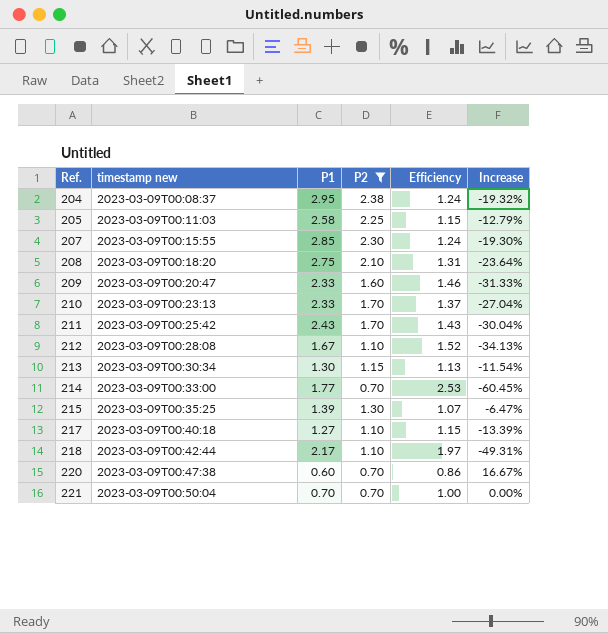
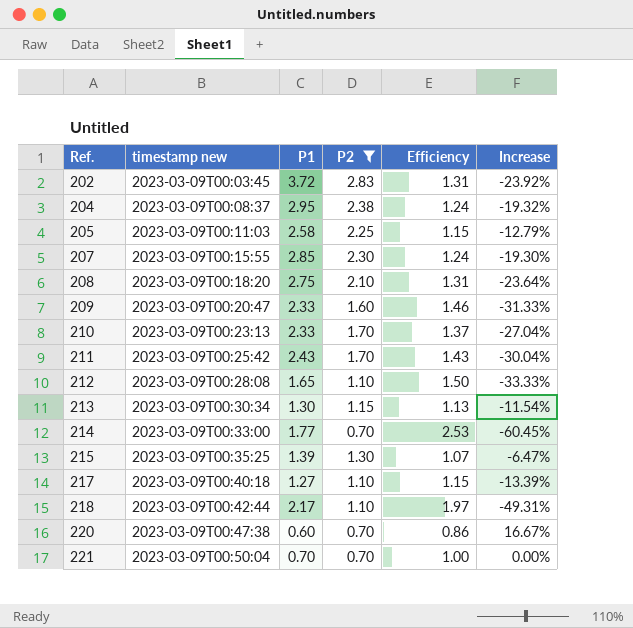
row 202: none -> 2023-03-09T00:03:45 | 3.72 | 2.83 | 1.31 | -23.92%
212 | P1: 1.67 -> 1.65
212 | Efficiency: 1.52 -> 1.50
212 | Increase: -34.13% -> -33.33%

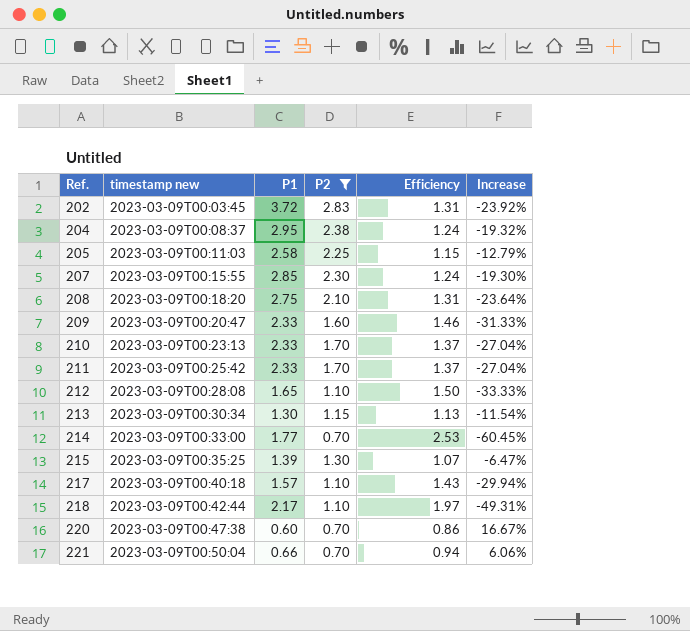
211 | P1: 2.43 -> 2.33
211 | Efficiency: 1.43 -> 1.37
211 | Increase: -30.04% -> -27.04%
217 | P1: 1.27 -> 1.57
217 | Efficiency: 1.15 -> 1.43
217 | Increase: -13.39% -> -29.94%
221 | P1: 0.70 -> 0.66
221 | Efficiency: 1.00 -> 0.94
221 | Increase: 0.00% -> 6.06%

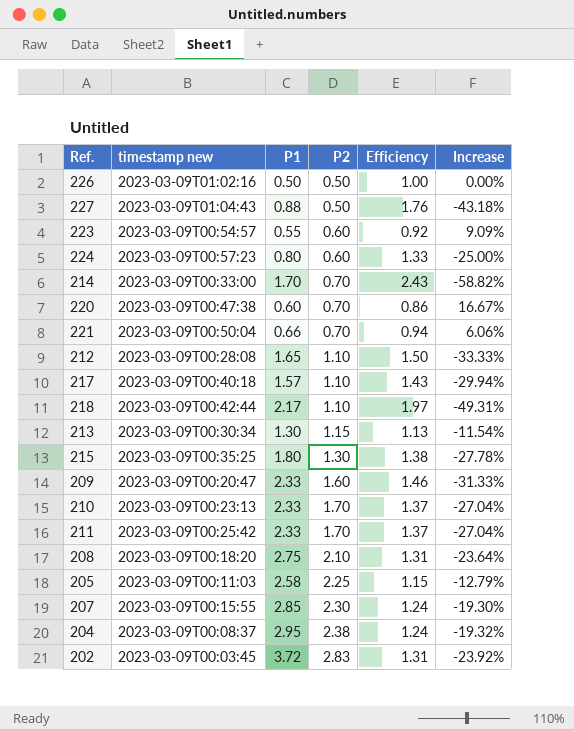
filter: P2 >= 0.70 -> none
row order: Ref. ascending -> P2 ascending
214 | P1: 1.77 -> 1.70
214 | Efficiency: 2.53 -> 2.43
214 | Increase: -60.45% -> -58.82%
215 | P1: 1.39 -> 1.80
215 | Efficiency: 1.07 -> 1.38
215 | Increase: -6.47% -> -27.78%

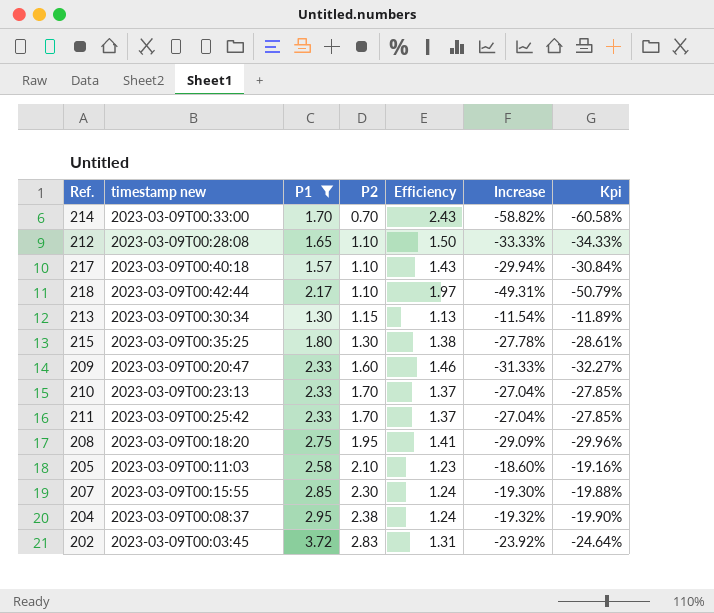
filter: none -> P1 >= 1.30
column Kpi | formula: none -> [Increase] * 1.03
208 | P2: 2.10 -> 1.95
208 | Efficiency: 1.31 -> 1.41
208 | Increase: -23.64% -> -29.09%
205 | P2: 2.25 -> 2.10
205 | Efficiency: 1.15 -> 1.23
205 | Increase: -12.79% -> -18.60%

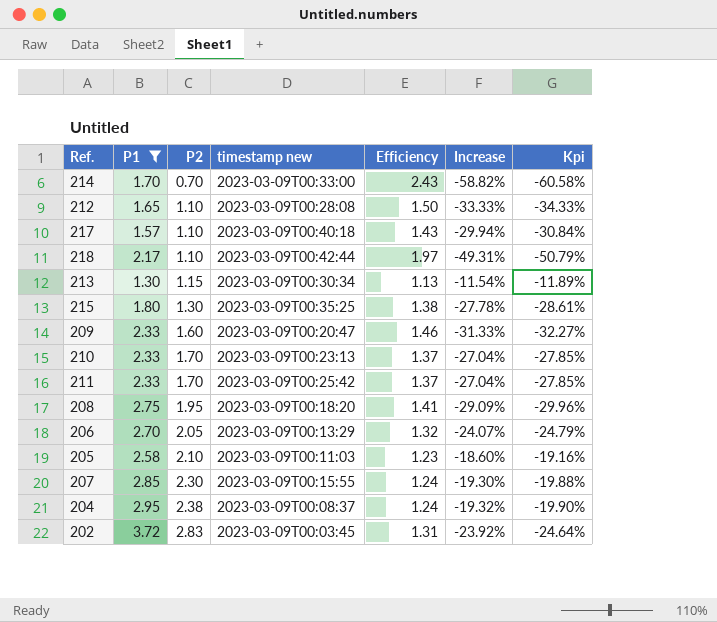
column timestamp new | position: 2 -> 4
row 206: none -> 2.70 | 2.05 | 2023-03-09T00:13:29 | 1.32 | -24.07% | -24.79%

